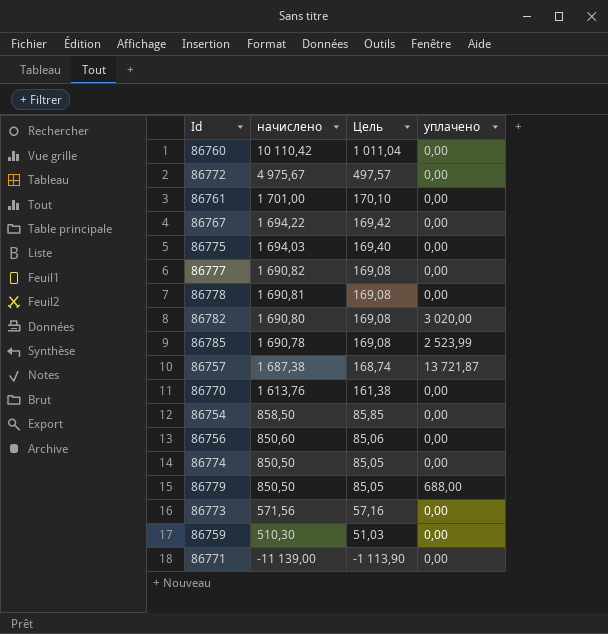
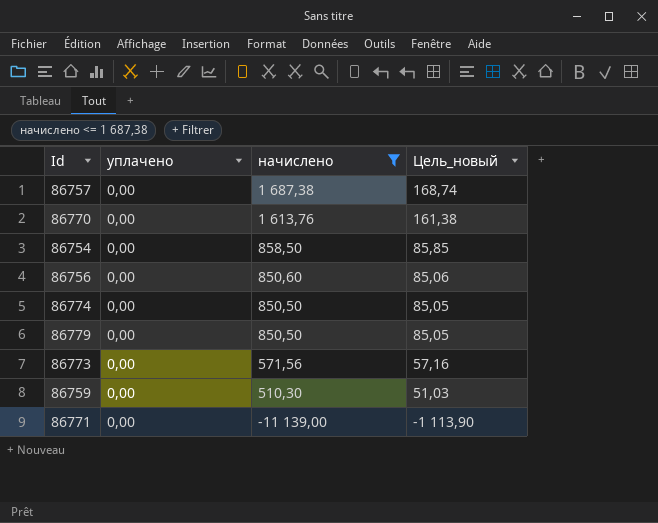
filter: none -> начислено <= 1 687,38
column уплачено | position: 4 -> 2
column name: Цель -> Цель_новый
86757 | уплачено: 13 721,87 -> 0,00
86779 | уплачено: 688,00 -> 0,00

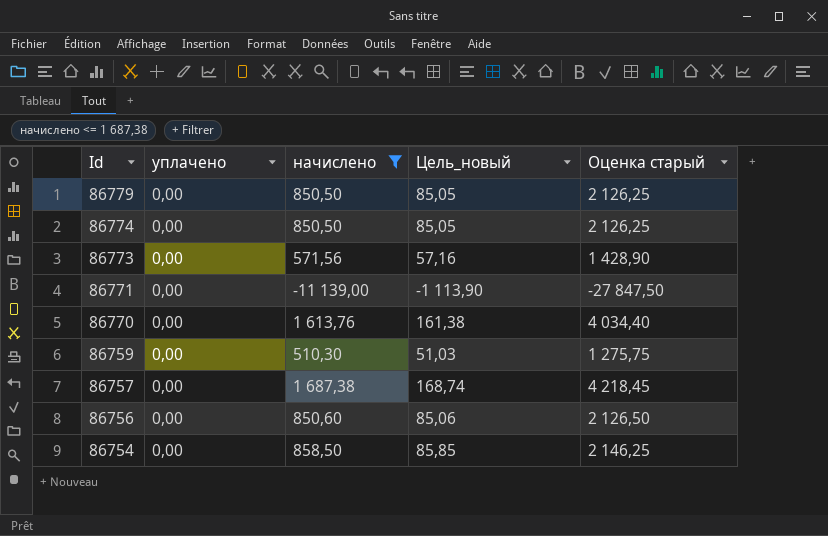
row order: начислено descending -> Id descending
column Оценка старый | formula: none -> [начислено] * 2,5

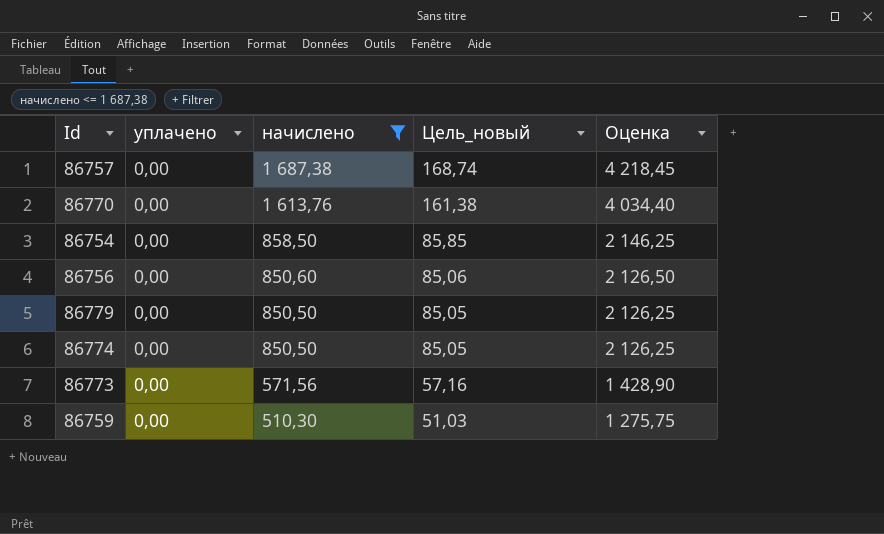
row order: Id descending -> начислено descending
column name: Оценка старый -> Оценка
row 86771: 0,00 | -11 139,00 | -1 113,90 | -27 847,50 -> none

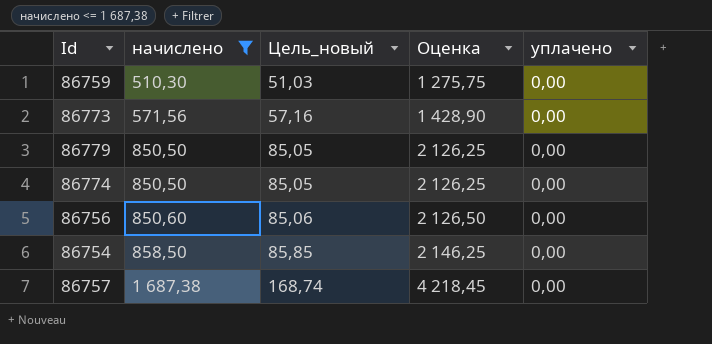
row order: начислено descending -> начислено ascending
column уплачено | position: 2 -> 5
row 86770: 0,00 | 1 613,76 | 161,38 | 4 034,40 -> none

